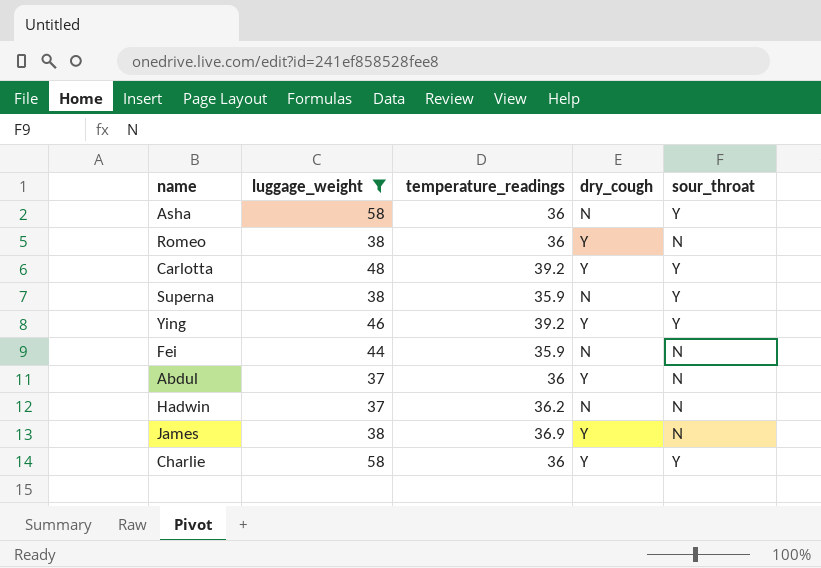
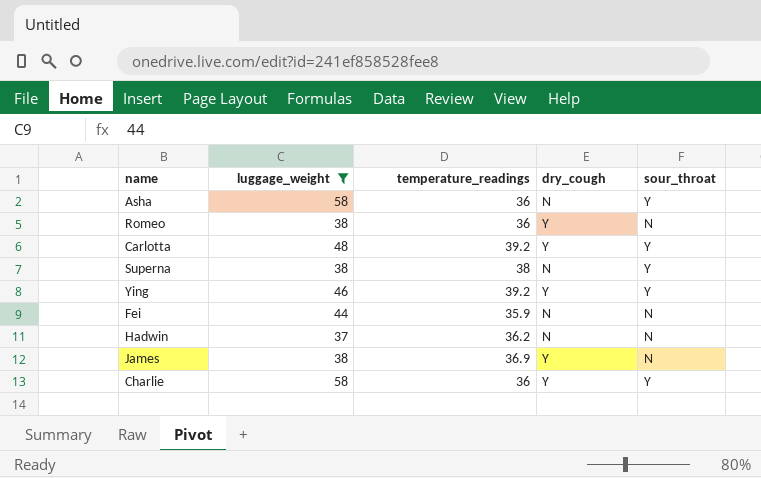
row Abdul: 37 | 36 | Y | N -> none
Superna | temperature_readings: 35.9 -> 38

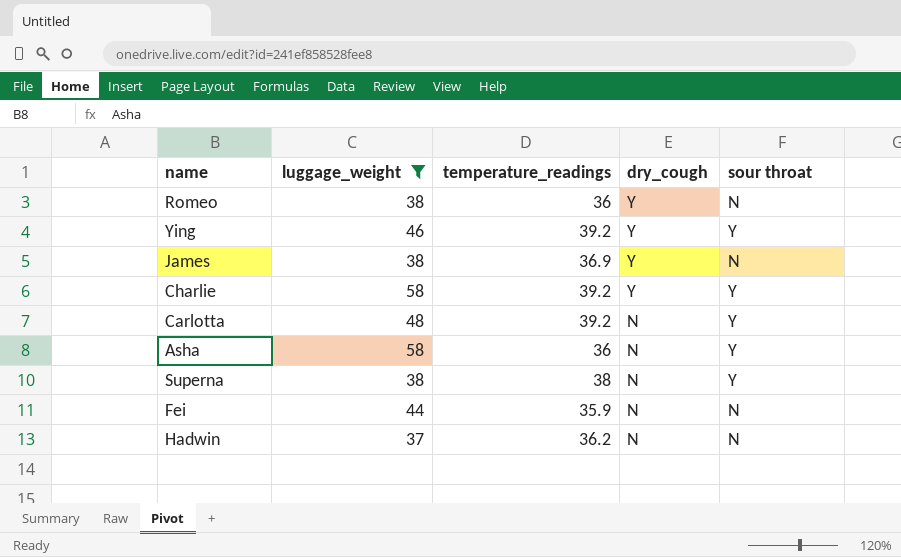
row order: none -> dry_cough descending
column name: sour_throat -> sour throat
Charlie | temperature_readings: 36 -> 39.2
Carlotta | dry_cough: Y -> N

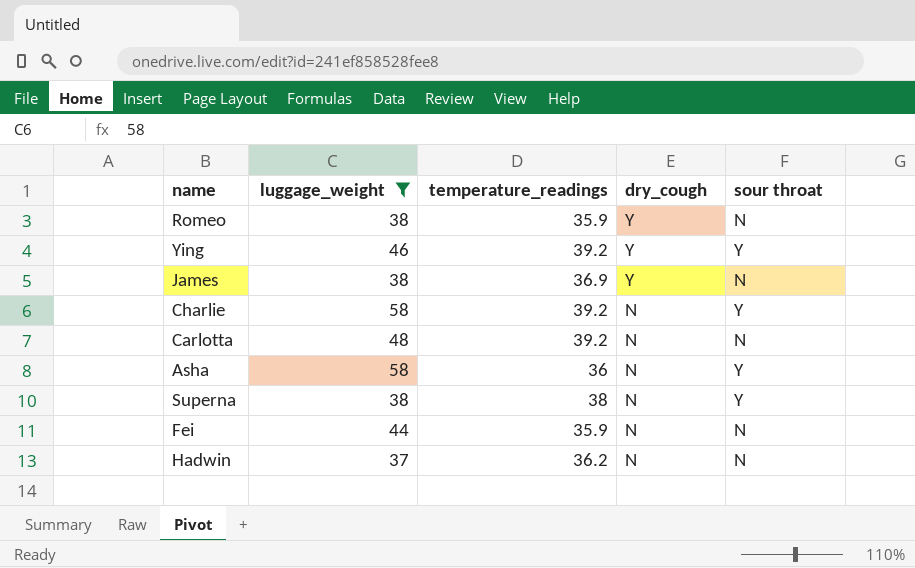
Romeo | temperature_readings: 36 -> 35.9
Charlie | dry_cough: Y -> N
Carlotta | sour throat: Y -> N

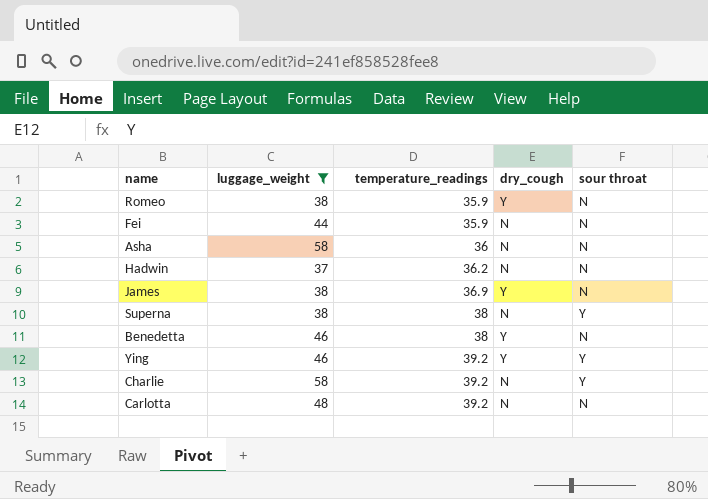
row order: dry_cough descending -> temperature_readings ascending
Asha | sour throat: Y -> N
row Benedetta: none -> 46 | 38 | Y | N

